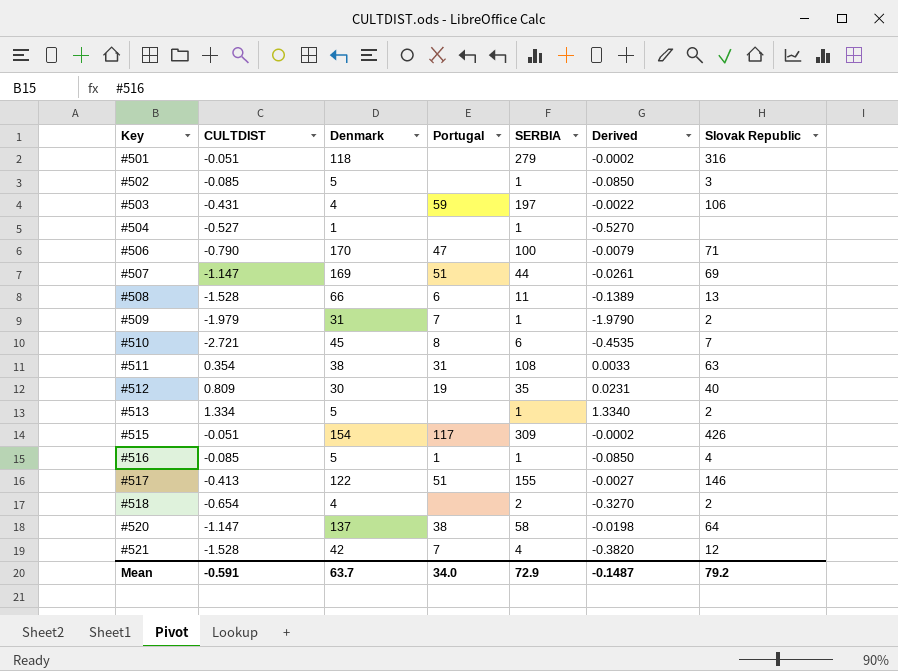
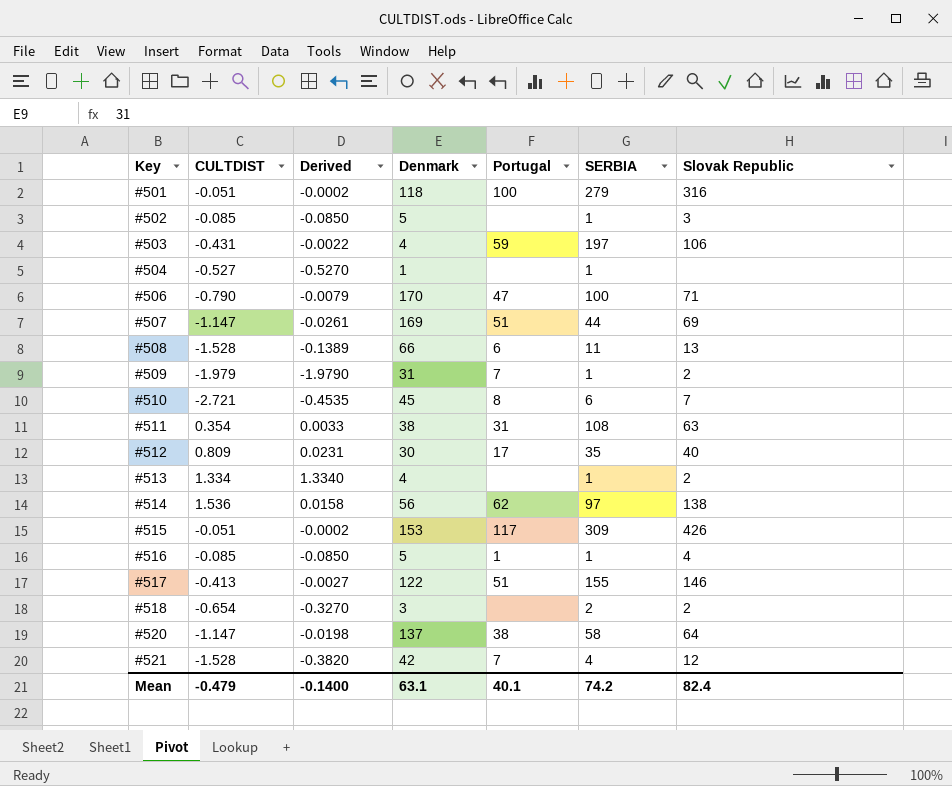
column Derived | position: 6 -> 3
#501 | Portugal: none -> 100
#512 | Portugal: 19 -> 17
#513 | Denmark: 5 -> 4
row #514: none -> 1.536 | 0.0158 | 56 | 62 | 97 | 138
#515 | Denmark: 154 -> 153
#518 | Denmark: 4 -> 3
Mean | CULTDIST: -0.591 -> -0.479
Mean | Derived: -0.1487 -> -0.1400
Mean | Denmark: 63.7 -> 63.1
Mean | Portugal: 34.0 -> 40.1
Mean | SERBIA: 72.9 -> 74.2
Mean | Slovak Republic: 79.2 -> 82.4

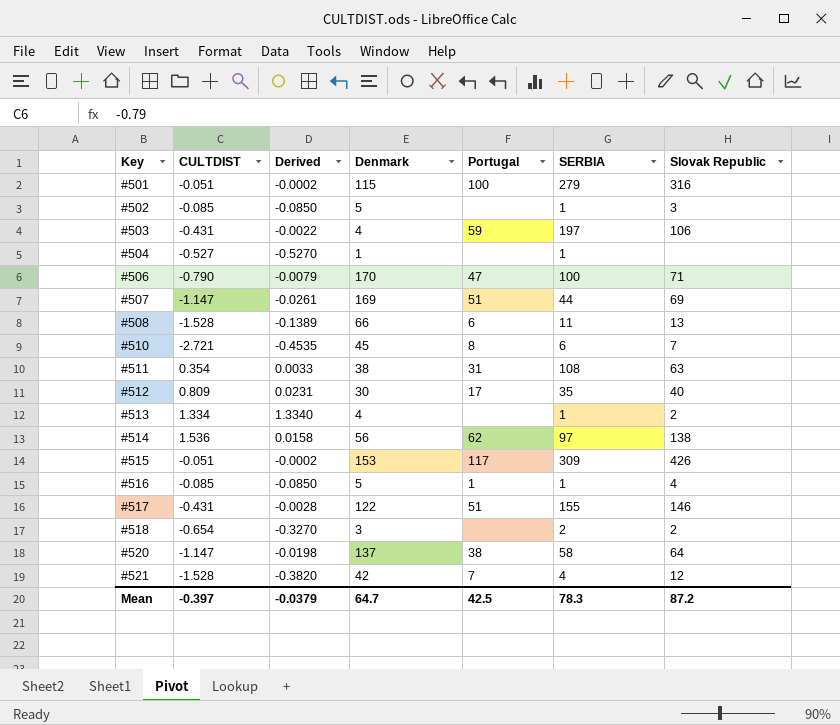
row #509: -1.979 | -1.9790 | 31 | 7 | 1 | 2 -> none
#501 | Denmark: 118 -> 115
#517 | CULTDIST: -0.413 -> -0.431
#517 | Derived: -0.0027 -> -0.0028
Mean | CULTDIST: -0.479 -> -0.397
Mean | Derived: -0.1400 -> -0.0379
Mean | Denmark: 63.1 -> 64.7
Mean | Portugal: 40.1 -> 42.5
Mean | SERBIA: 74.2 -> 78.3
Mean | Slovak Republic: 82.4 -> 87.2

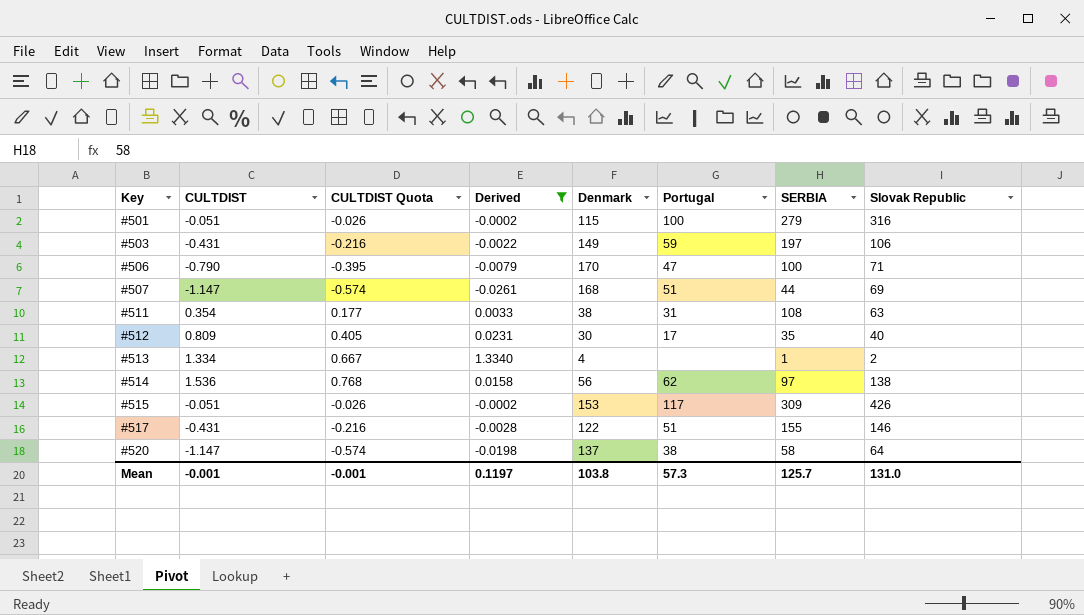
filter: none -> Derived >= -0.0261
column CULTDIST Quota | formula: none -> [CULTDIST] * 0.5
#503 | Denmark: 4 -> 149
#507 | Denmark: 169 -> 168
Mean | CULTDIST: -0.397 -> -0.001
Mean | Derived: -0.0379 -> 0.1197
Mean | Denmark: 64.7 -> 103.8
Mean | Portugal: 42.5 -> 57.3
Mean | SERBIA: 78.3 -> 125.7
Mean | Slovak Republic: 87.2 -> 131.0

